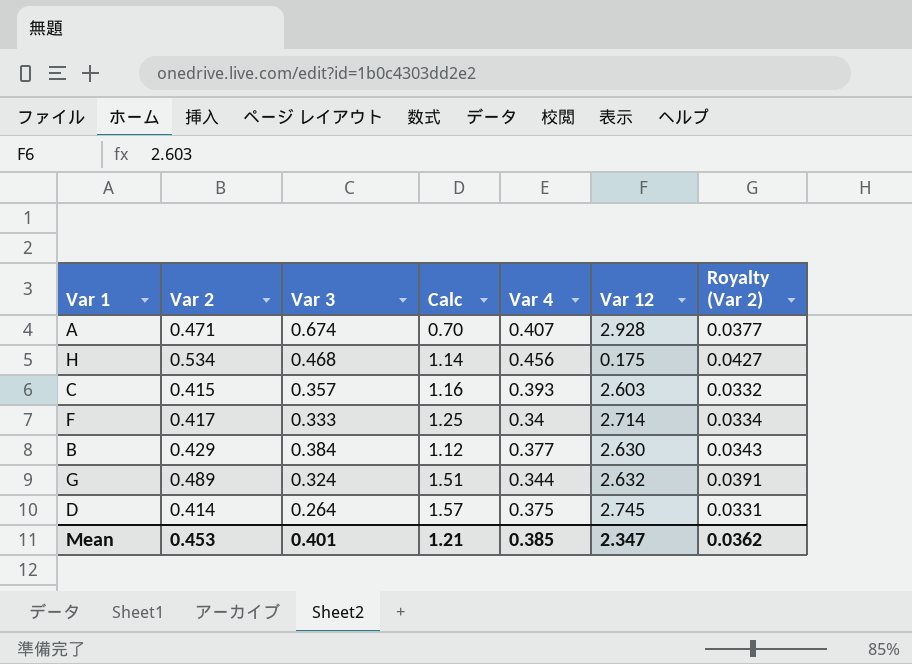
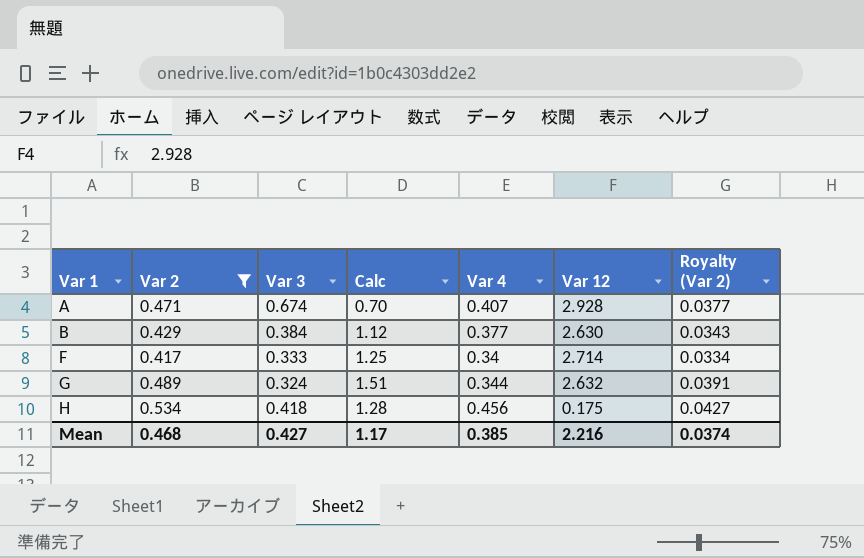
filter: none -> Var 2 >= 0.417
row order: none -> Var 1 ascending
H | Var 3: 0.468 -> 0.418
H | Calc: 1.14 -> 1.28
Mean | Var 2: 0.453 -> 0.468
Mean | Var 3: 0.401 -> 0.427
Mean | Calc: 1.21 -> 1.17
Mean | Var 12: 2.347 -> 2.216
Mean | Royalty (Var 2): 0.0362 -> 0.0374

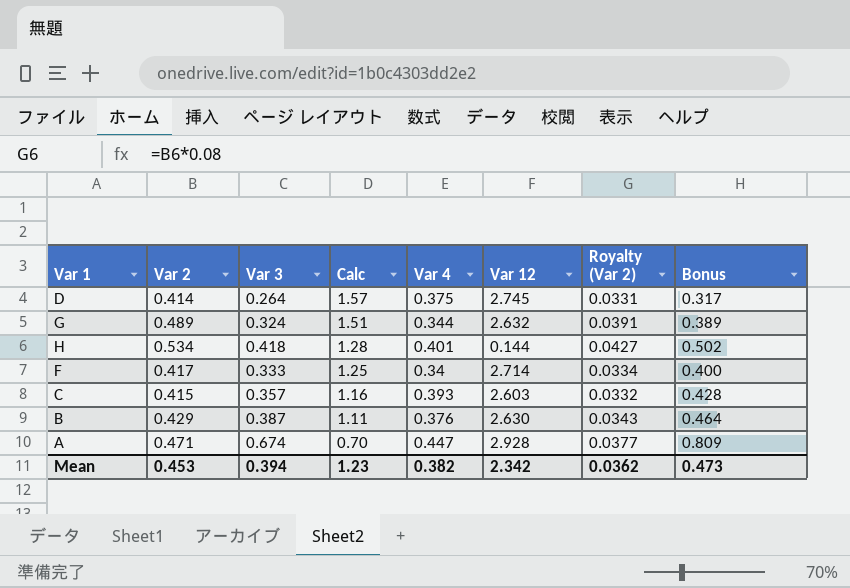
filter: Var 2 >= 0.417 -> none
row order: Var 1 ascending -> Calc descending
column Bonus | formula: none -> [Var 3] * 1.2
H | Var 4: 0.456 -> 0.401
H | Var 12: 0.175 -> 0.144
B | Var 3: 0.384 -> 0.387
B | Calc: 1.12 -> 1.11
B | Var 4: 0.377 -> 0.376
A | Var 4: 0.407 -> 0.447
Mean | Var 2: 0.468 -> 0.453
Mean | Var 3: 0.427 -> 0.394
Mean | Calc: 1.17 -> 1.23
Mean | Var 4: 0.385 -> 0.382
Mean | Var 12: 2.216 -> 2.342
Mean | Royalty (Var 2): 0.0374 -> 0.0362

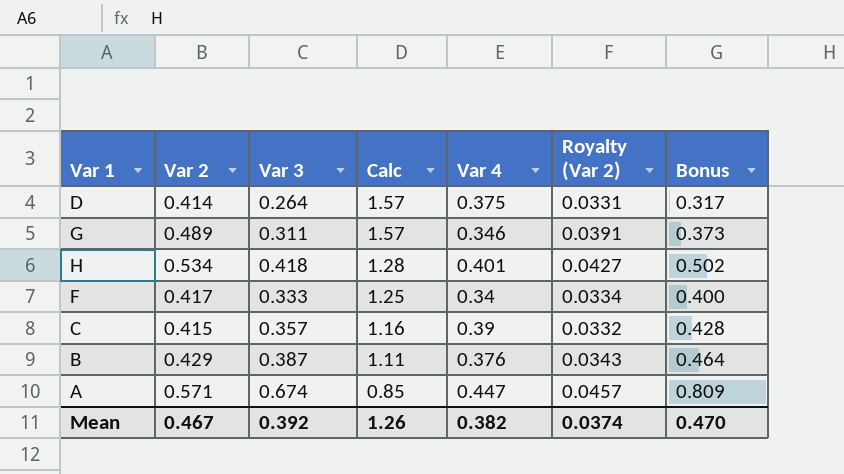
column Var 12 | position: 6 -> none
G | Var 3: 0.324 -> 0.311
G | Calc: 1.51 -> 1.57
G | Var 4: 0.344 -> 0.346
G | Bonus: 0.389 -> 0.373
C | Var 4: 0.393 -> 0.39
A | Var 2: 0.471 -> 0.571
A | Calc: 0.70 -> 0.85
A | Royalty (Var 2): 0.0377 -> 0.0457
Mean | Var 2: 0.453 -> 0.467
Mean | Var 3: 0.394 -> 0.392
Mean | Calc: 1.23 -> 1.26
Mean | Royalty (Var 2): 0.0362 -> 0.0374
Mean | Bonus: 0.473 -> 0.470

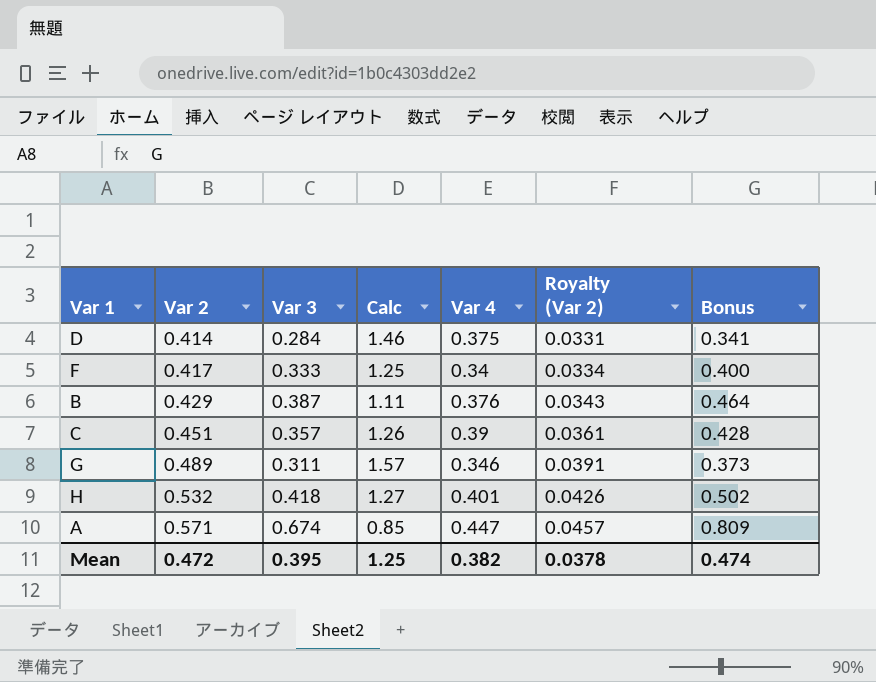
row order: Calc descending -> Var 2 ascending
D | Var 3: 0.264 -> 0.284
D | Calc: 1.57 -> 1.46
D | Bonus: 0.317 -> 0.341
C | Var 2: 0.415 -> 0.451
C | Calc: 1.16 -> 1.26
C | Royalty (Var 2): 0.0332 -> 0.0361
H | Var 2: 0.534 -> 0.532
H | Calc: 1.28 -> 1.27
H | Royalty (Var 2): 0.0427 -> 0.0426
Mean | Var 2: 0.467 -> 0.472
Mean | Var 3: 0.392 -> 0.395
Mean | Calc: 1.26 -> 1.25
Mean | Royalty (Var 2): 0.0374 -> 0.0378
Mean | Bonus: 0.470 -> 0.474

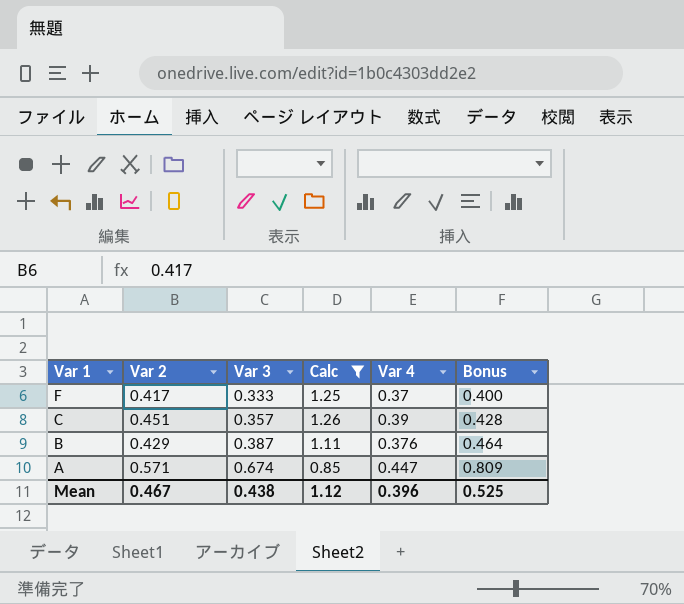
filter: none -> Calc <= 1.26
row order: Var 2 ascending -> Var 1 descending
column Royalty (Var 2) | formula: [Var 2] * 0.08 -> none
F | Var 4: 0.34 -> 0.37
Mean | Var 2: 0.472 -> 0.467
Mean | Var 3: 0.395 -> 0.438
Mean | Calc: 1.25 -> 1.12
Mean | Var 4: 0.382 -> 0.396
Mean | Bonus: 0.474 -> 0.525

